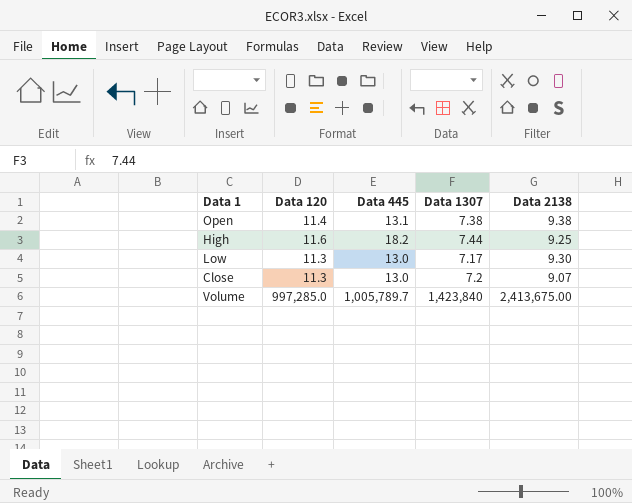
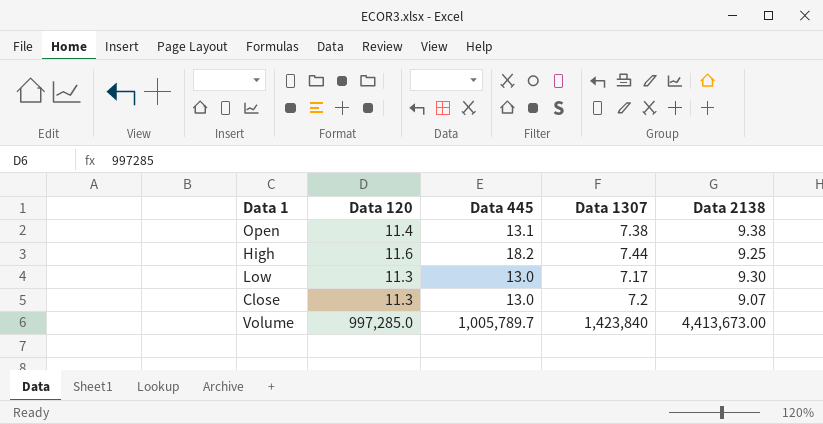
Volume | Data 2138: 2,413,675.00 -> 4,413,673.00

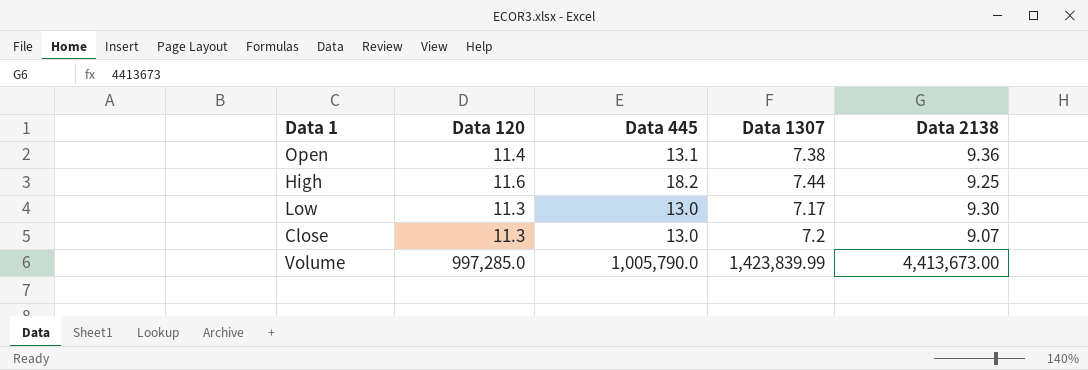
Open | Data 2138: 9.38 -> 9.36
Volume | Data 445: 1,005,789.7 -> 1,005,790.0
Volume | Data 1307: 1,423,840 -> 1,423,839.99

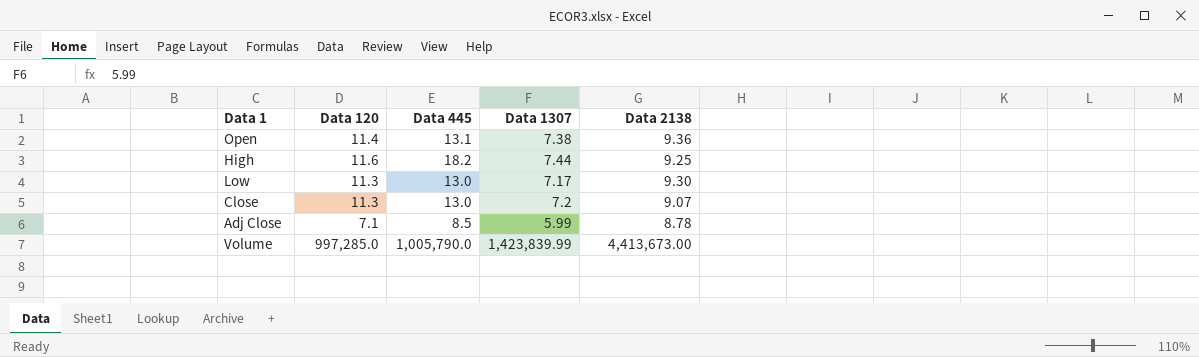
row Adj Close: none -> 7.1 | 8.5 | 5.99 | 8.78

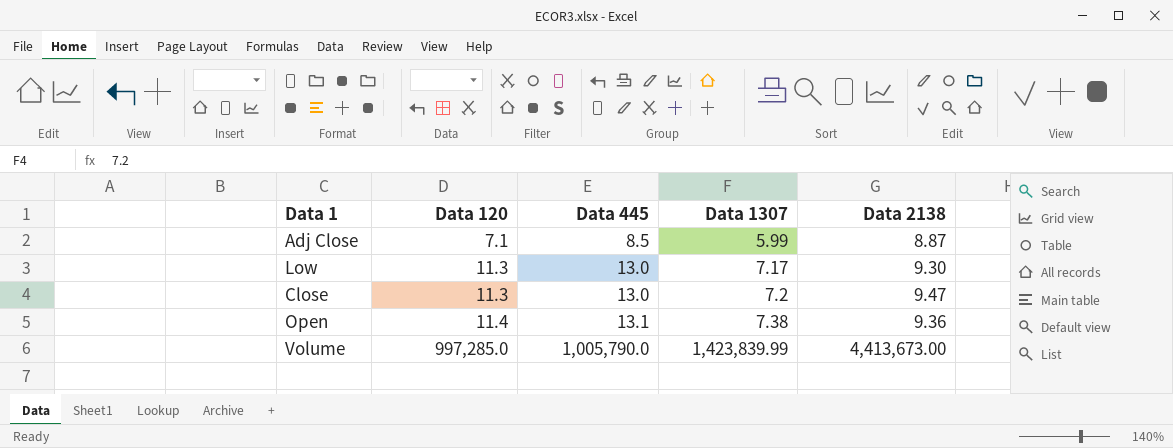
row order: none -> Data 120 ascending
row High: 11.6 | 18.2 | 7.44 | 9.25 -> none
Adj Close | Data 2138: 8.78 -> 8.87
Close | Data 2138: 9.07 -> 9.47

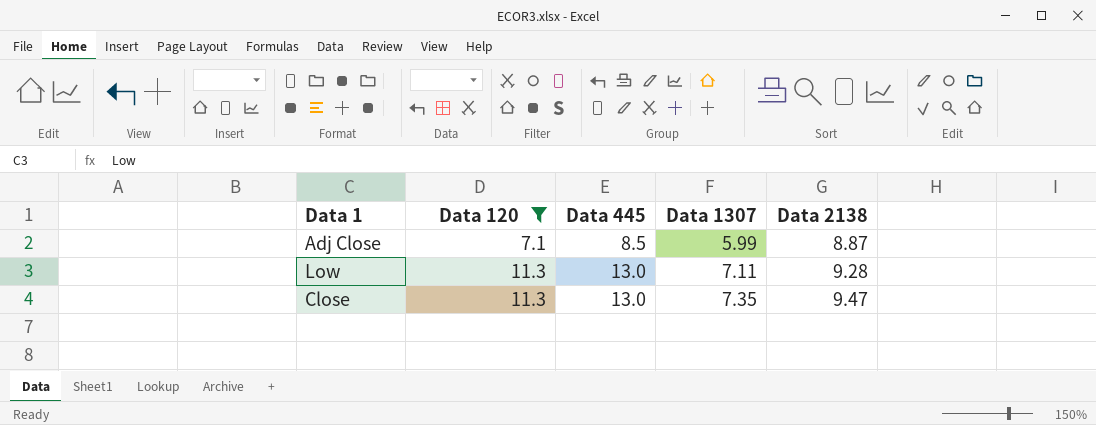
filter: none -> Data 120 <= 11.3
Low | Data 1307: 7.17 -> 7.11
Low | Data 2138: 9.30 -> 9.28
Close | Data 1307: 7.2 -> 7.35

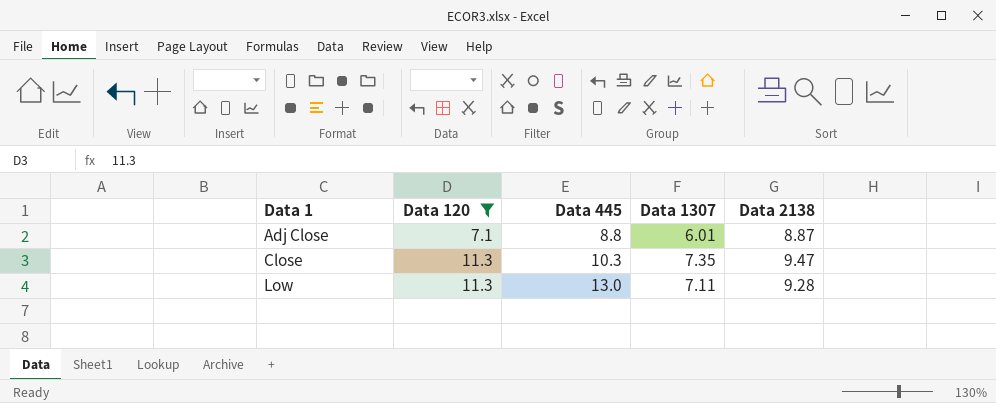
row order: Data 120 ascending -> Data 1 ascending
Adj Close | Data 445: 8.5 -> 8.8
Adj Close | Data 1307: 5.99 -> 6.01
Close | Data 445: 13.0 -> 10.3

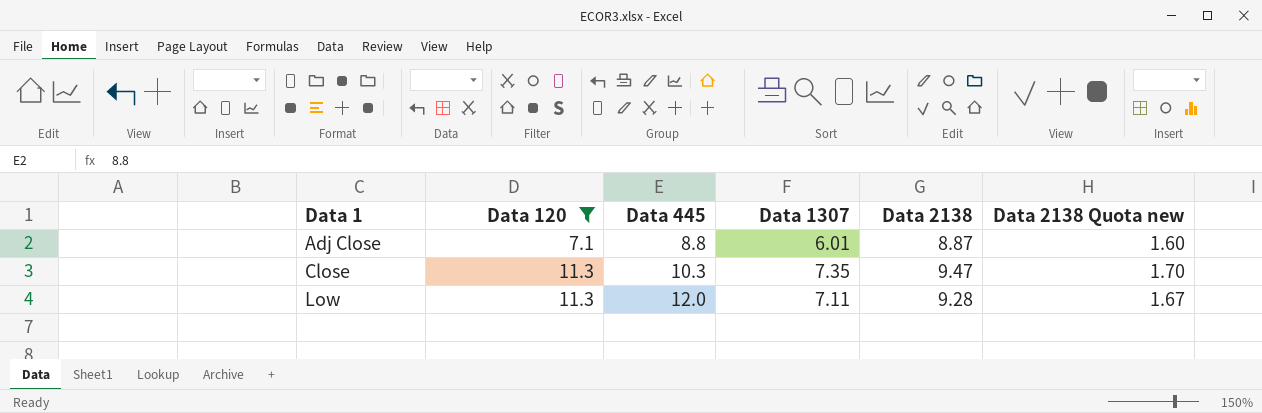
column Data 2138 Quota new | formula: none -> [Data 2138] * 0.18
Low | Data 445: 13.0 -> 12.0

